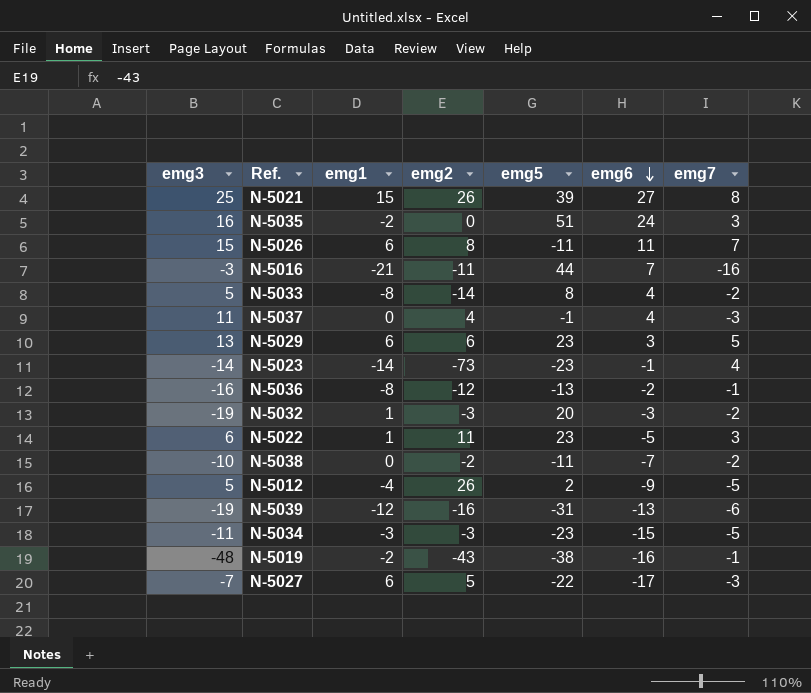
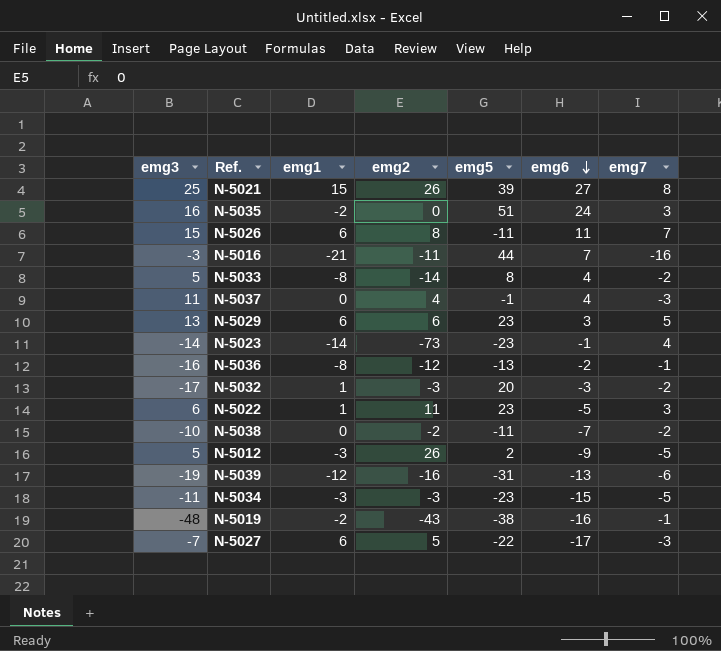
N-5032 | emg3: -19 -> -17
N-5012 | emg1: -4 -> -3

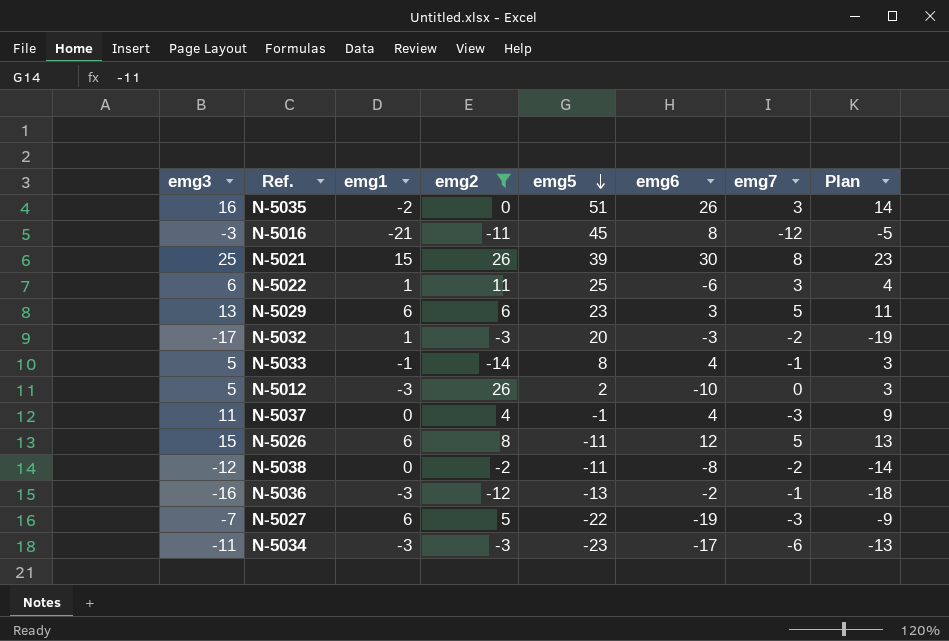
filter: none -> emg2 >= -14
row order: emg6 descending -> emg5 descending
column Plan | formula: none -> [emg3] - 2
N-5035 | emg6: 24 -> 26
N-5016 | emg5: 44 -> 45
N-5016 | emg6: 7 -> 8
N-5016 | emg7: -16 -> -12
N-5021 | emg6: 27 -> 30
N-5022 | emg5: 23 -> 25
N-5022 | emg6: -5 -> -6
N-5033 | emg1: -8 -> -1
N-5033 | emg7: -2 -> -1
N-5012 | emg6: -9 -> -10
N-5012 | emg7: -5 -> 0
N-5026 | emg6: 11 -> 12
N-5026 | emg7: 7 -> 5
N-5038 | emg3: -10 -> -12
N-5038 | emg6: -7 -> -8
N-5036 | emg1: -8 -> -3
N-5027 | emg6: -17 -> -19
N-5034 | emg6: -15 -> -17
N-5034 | emg7: -5 -> -6

